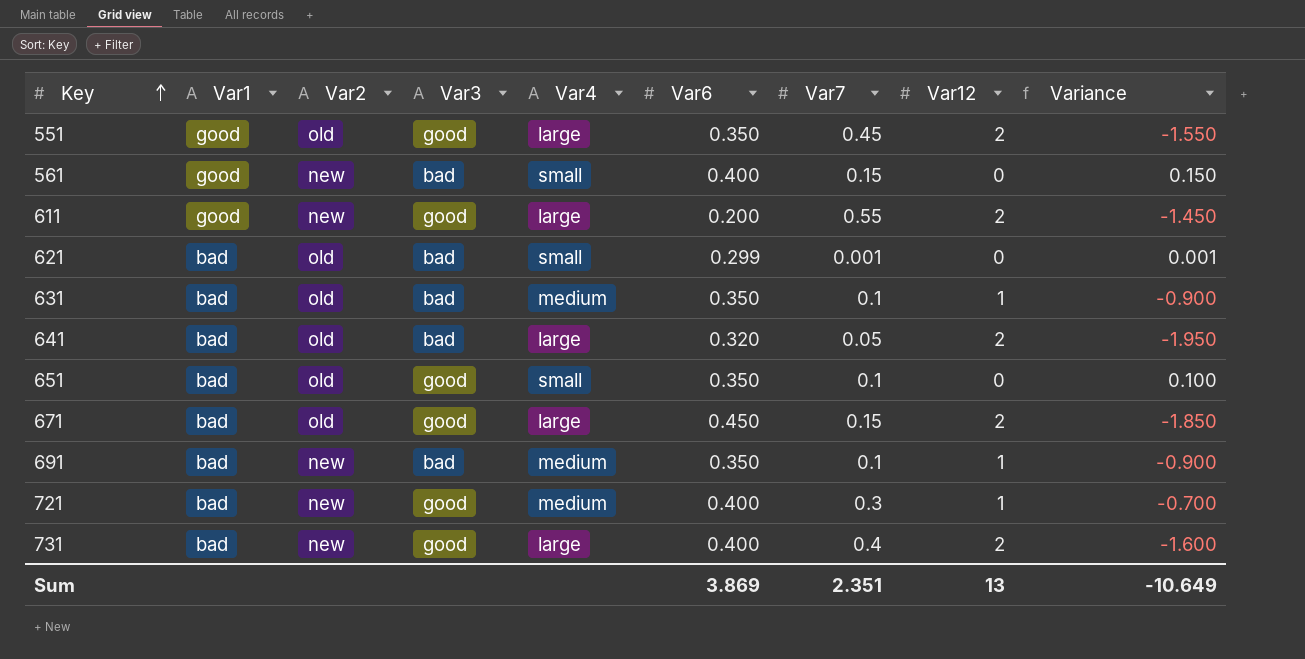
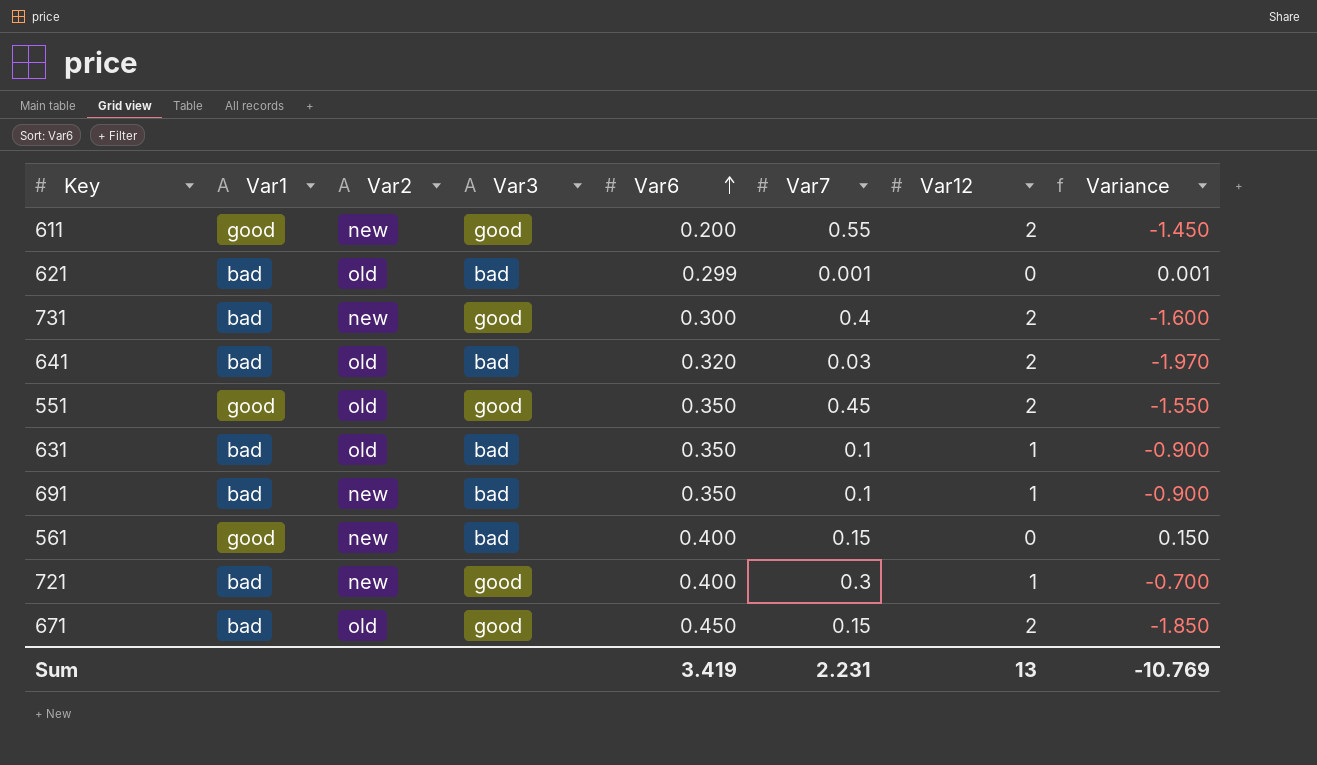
row order: Key ascending -> Var6 ascending
column Var4 | position: 5 -> none
row 651: bad | old | good | small | 0.350 | 0.1 | 0 | 0.100 -> none
731 | Var6: 0.400 -> 0.300
641 | Var7: 0.05 -> 0.03
641 | Variance: -1.950 -> -1.970
Sum | Var6: 3.869 -> 3.419
Sum | Var7: 2.351 -> 2.231
Sum | Variance: -10.649 -> -10.769

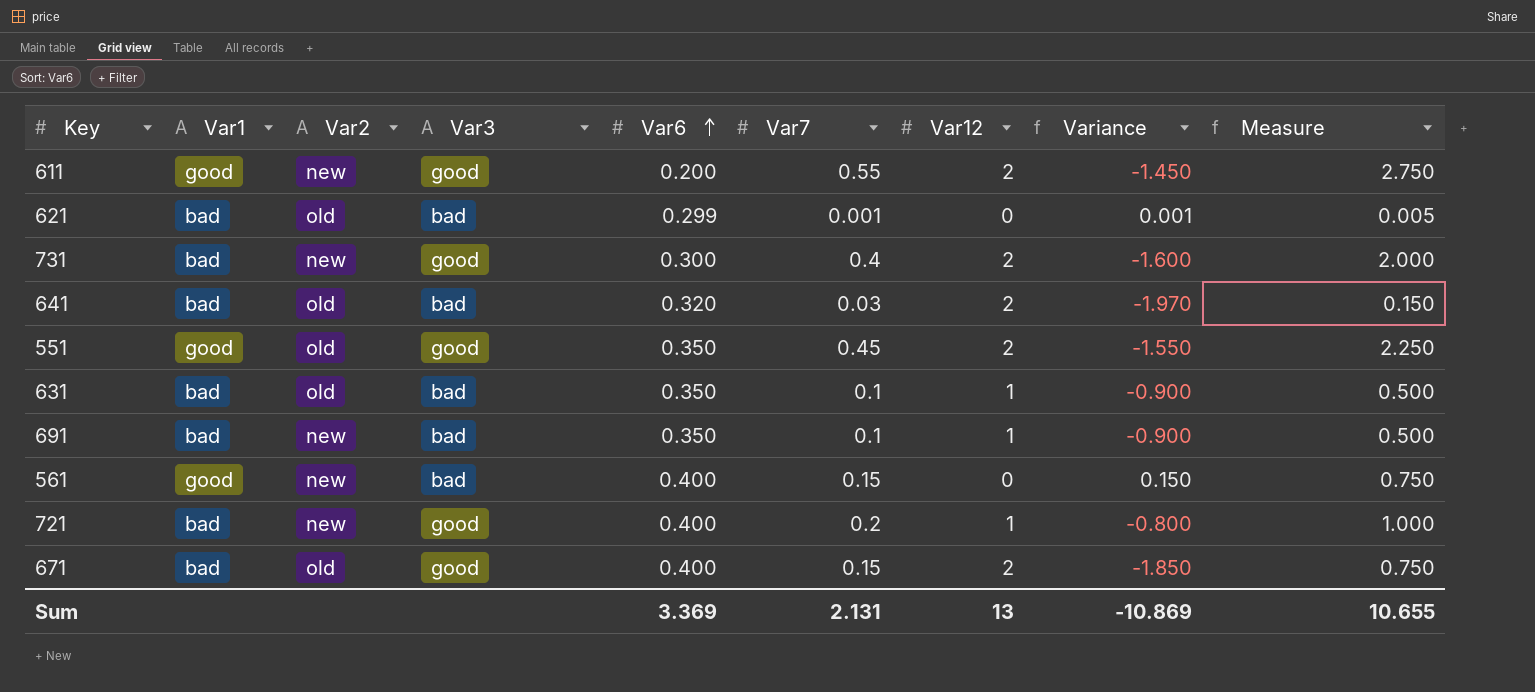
column Measure | formula: none -> [Var7] * 5
721 | Var7: 0.3 -> 0.2
721 | Variance: -0.700 -> -0.800
671 | Var6: 0.450 -> 0.400
Sum | Var6: 3.419 -> 3.369
Sum | Var7: 2.231 -> 2.131
Sum | Variance: -10.769 -> -10.869

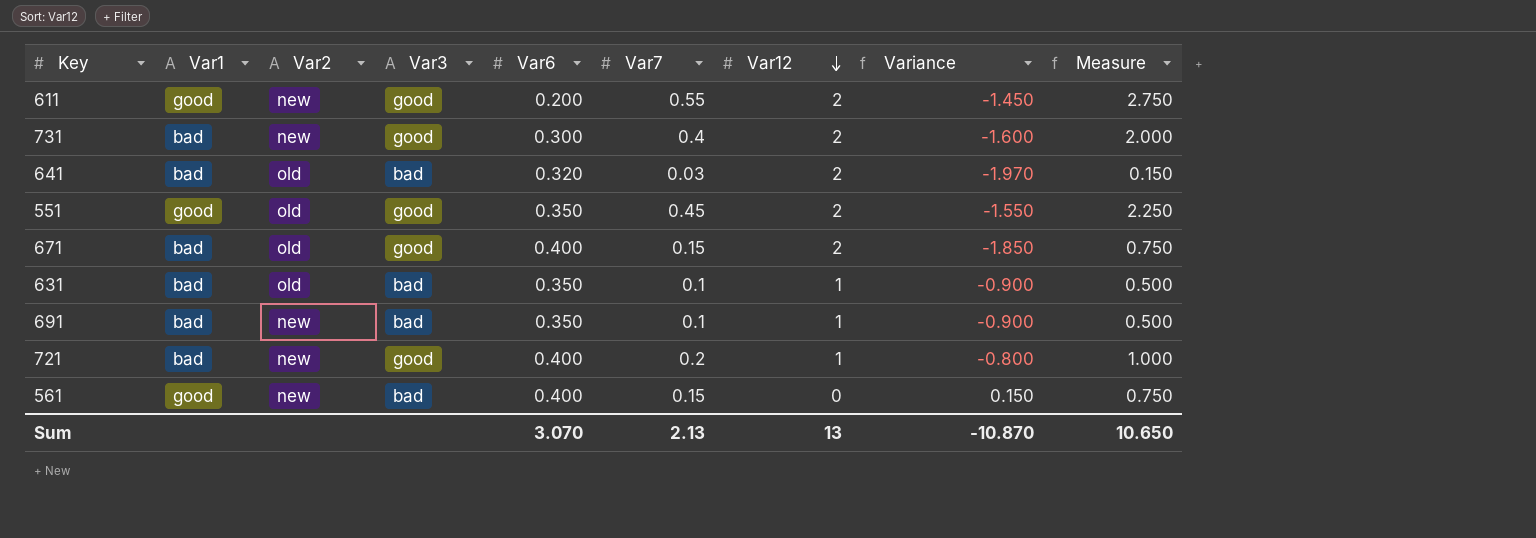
row order: Var6 ascending -> Var12 descending
row 621: bad | old | bad | 0.299 | 0.001 | 0 | 0.001 | 0.005 -> none
Sum | Var6: 3.369 -> 3.070
Sum | Var7: 2.131 -> 2.13
Sum | Variance: -10.869 -> -10.870
Sum | Measure: 10.655 -> 10.650

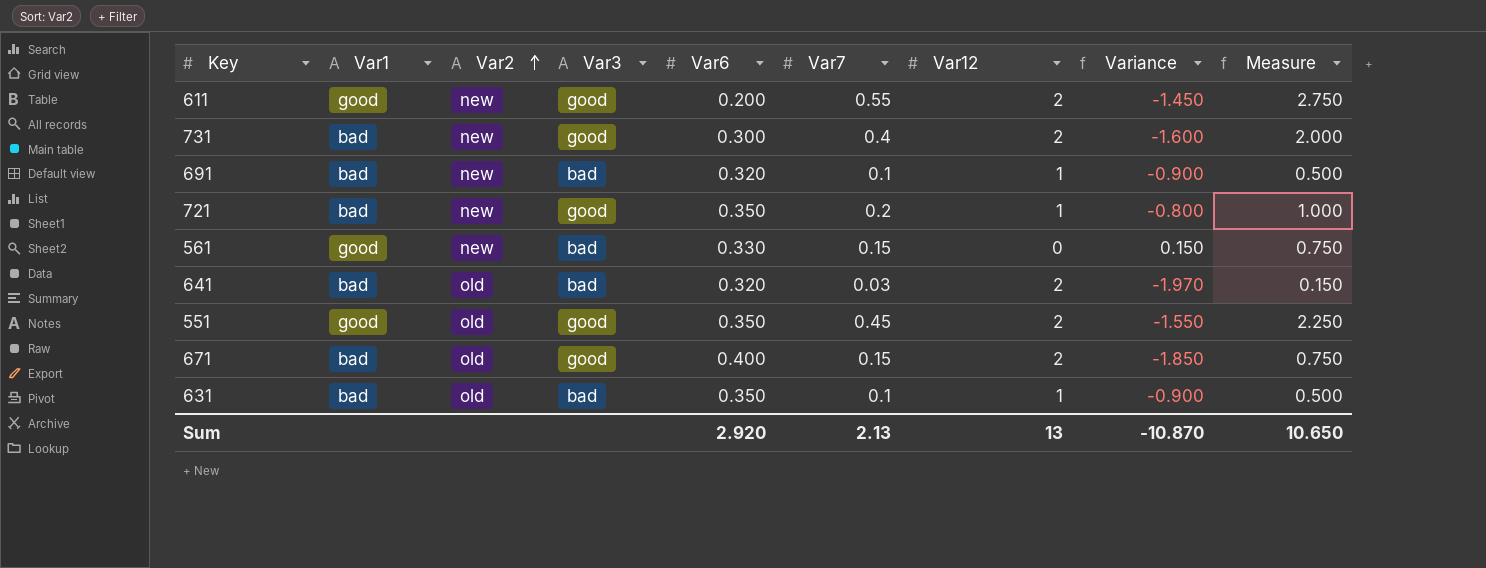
row order: Var12 descending -> Var2 ascending
691 | Var6: 0.350 -> 0.320
721 | Var6: 0.400 -> 0.350
561 | Var6: 0.400 -> 0.330
Sum | Var6: 3.070 -> 2.920

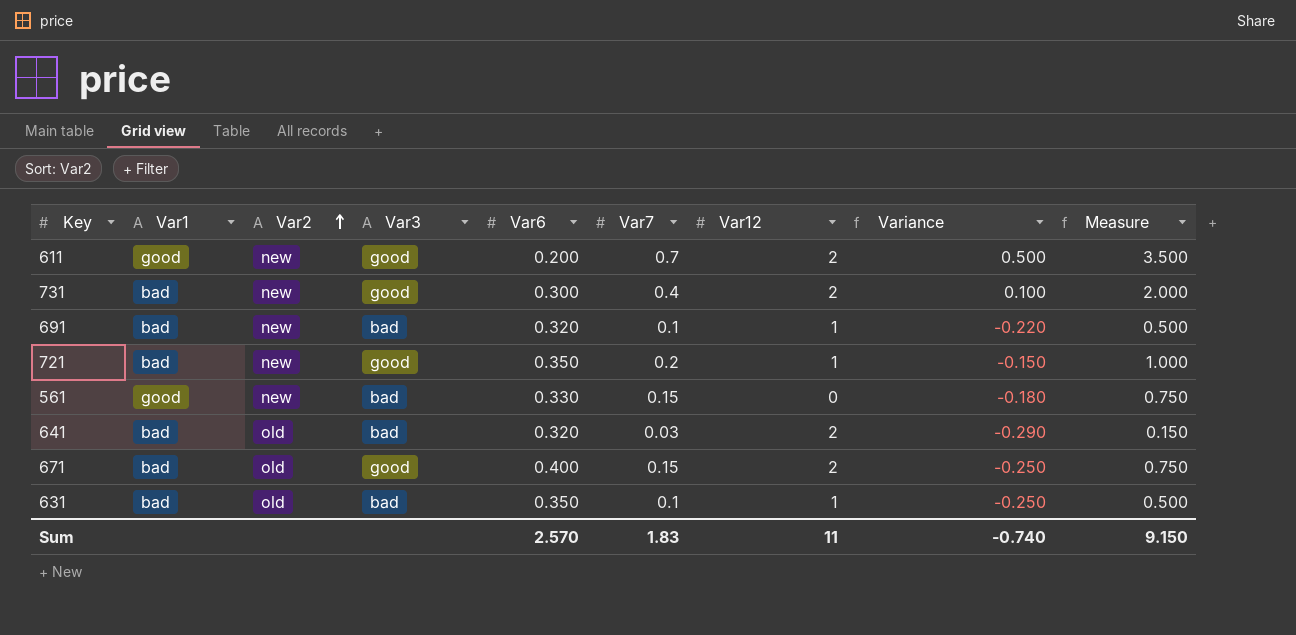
column Variance | formula: [Var7] - [Var12] -> [Var7] - [Var6]
row 551: good | old | good | 0.350 | 0.45 | 2 | -1.550 | 2.250 -> none
611 | Var7: 0.55 -> 0.7
611 | Measure: 2.750 -> 3.500
Sum | Var6: 2.920 -> 2.570
Sum | Var7: 2.13 -> 1.83
Sum | Var12: 13 -> 11
Sum | Variance: -10.870 -> -0.740
Sum | Measure: 10.650 -> 9.150

